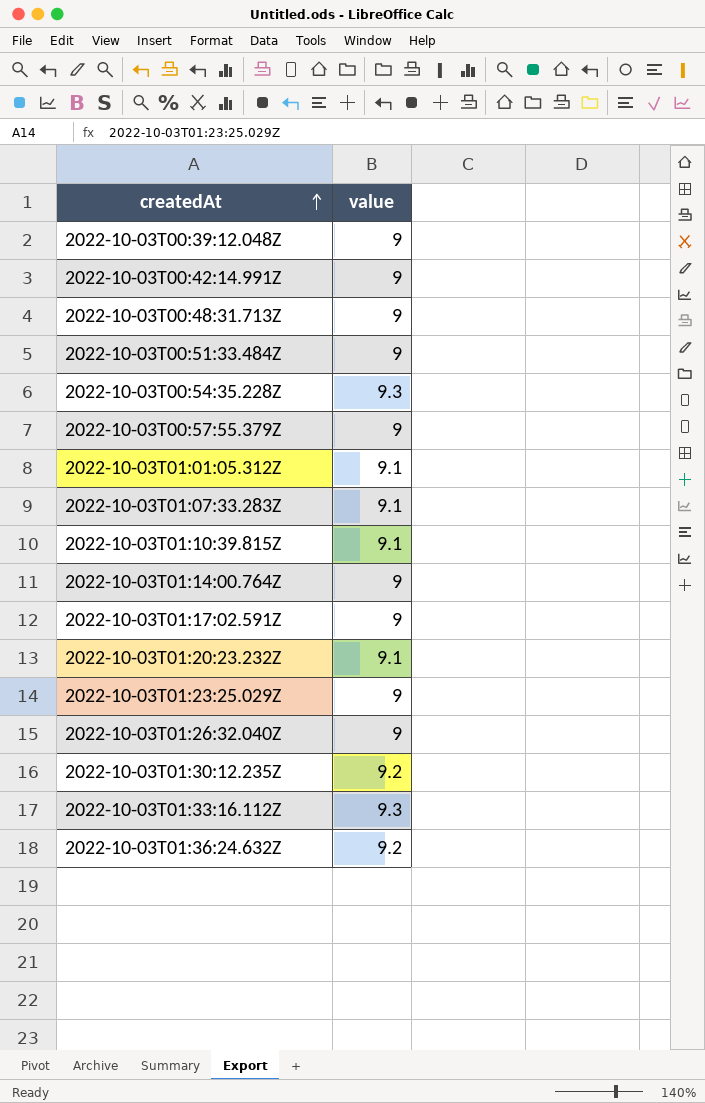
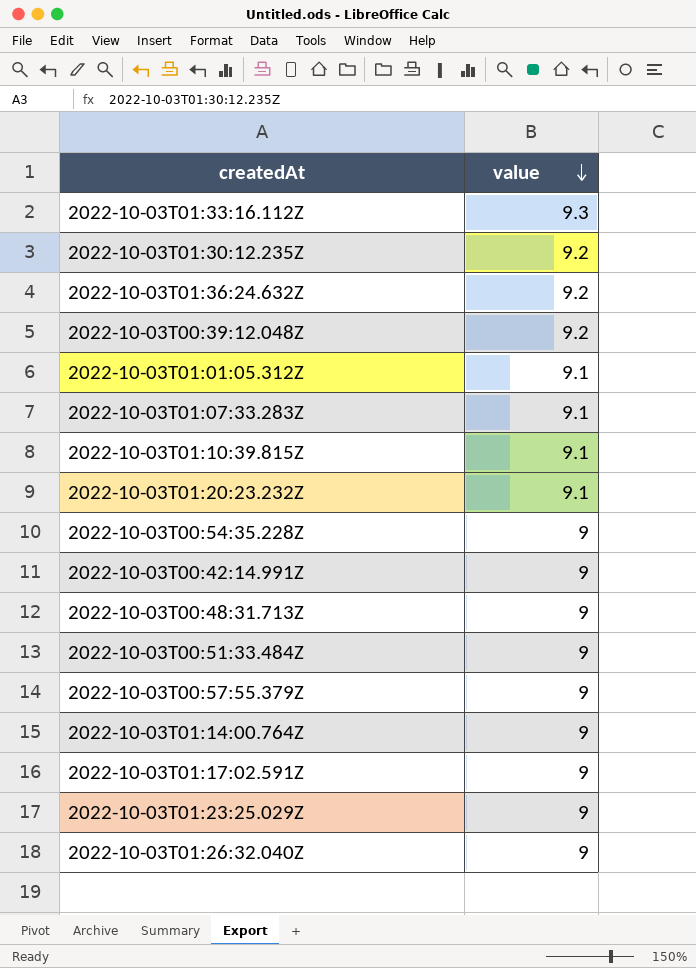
row order: createdAt ascending -> value descending
2022-10-03T00:39:12.048Z | value: 9 -> 9.2
2022-10-03T00:54:35.228Z | value: 9.3 -> 9

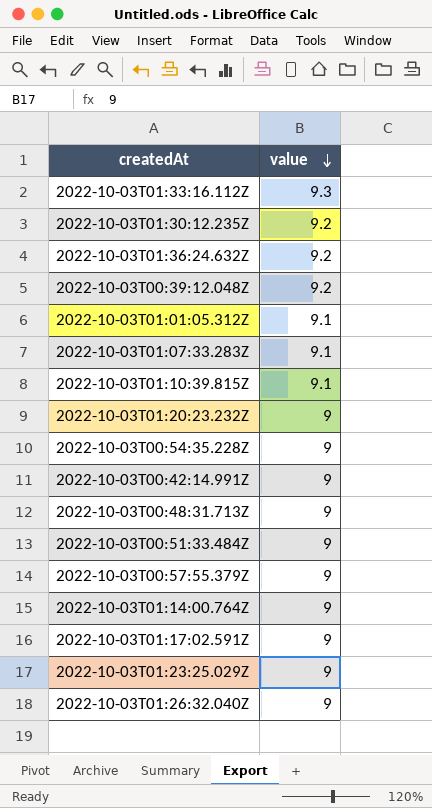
2022-10-03T01:20:23.232Z | value: 9.1 -> 9

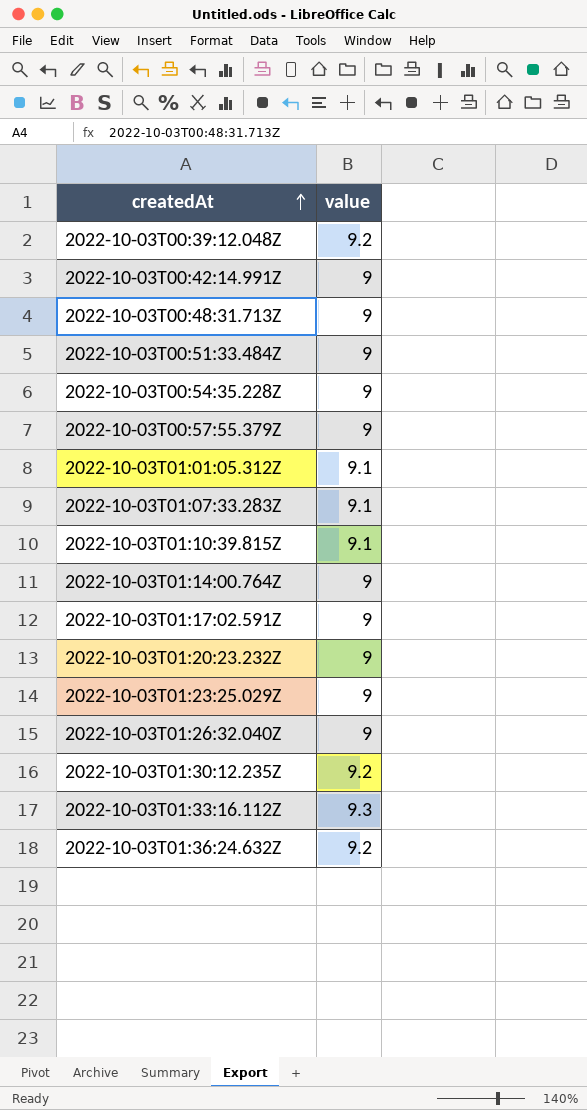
row order: value descending -> createdAt ascending

